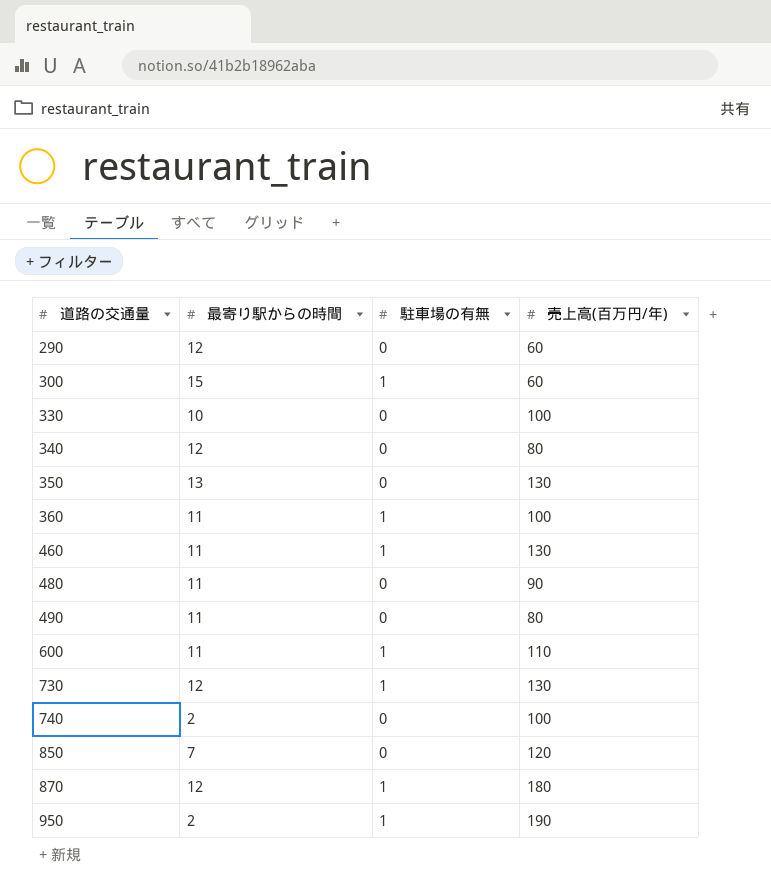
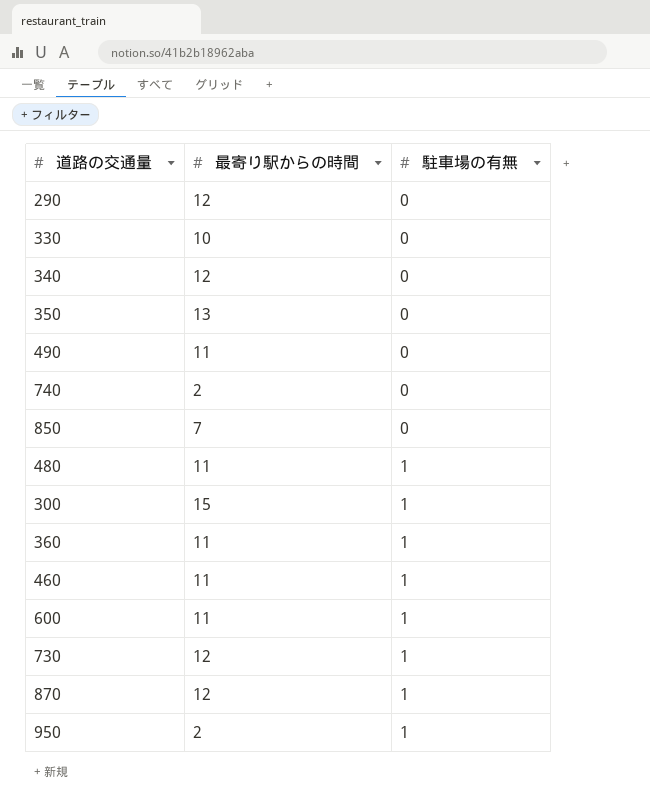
row order: 道路の交通量 ascending -> 駐車場の有無 ascending
column 売上高(百万円/年) | position: 4 -> none
480 | 駐車場の有無: 0 -> 1

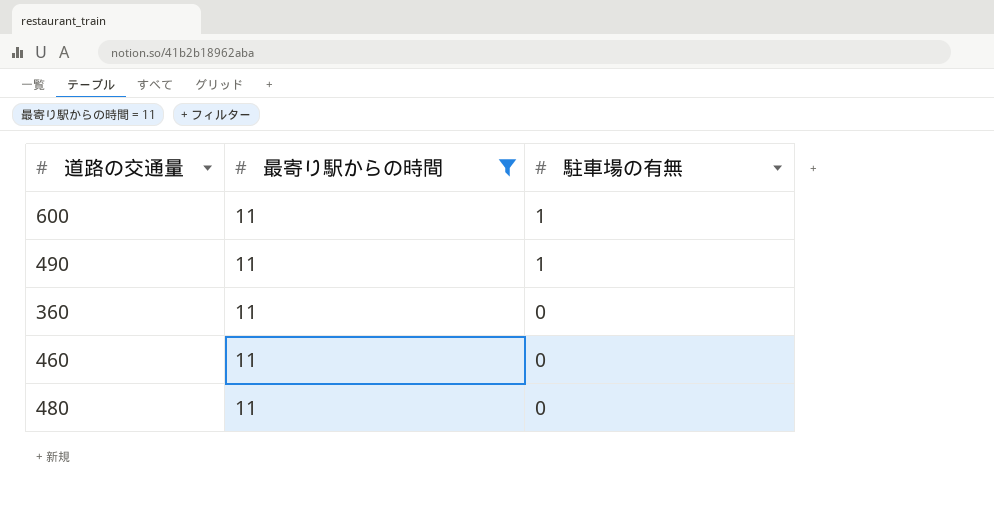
filter: none -> 最寄り駅からの時間 = 11
row order: 駐車場の有無 ascending -> 駐車場の有無 descending
490 | 駐車場の有無: 0 -> 1
360 | 駐車場の有無: 1 -> 0
460 | 駐車場の有無: 1 -> 0
480 | 駐車場の有無: 1 -> 0

